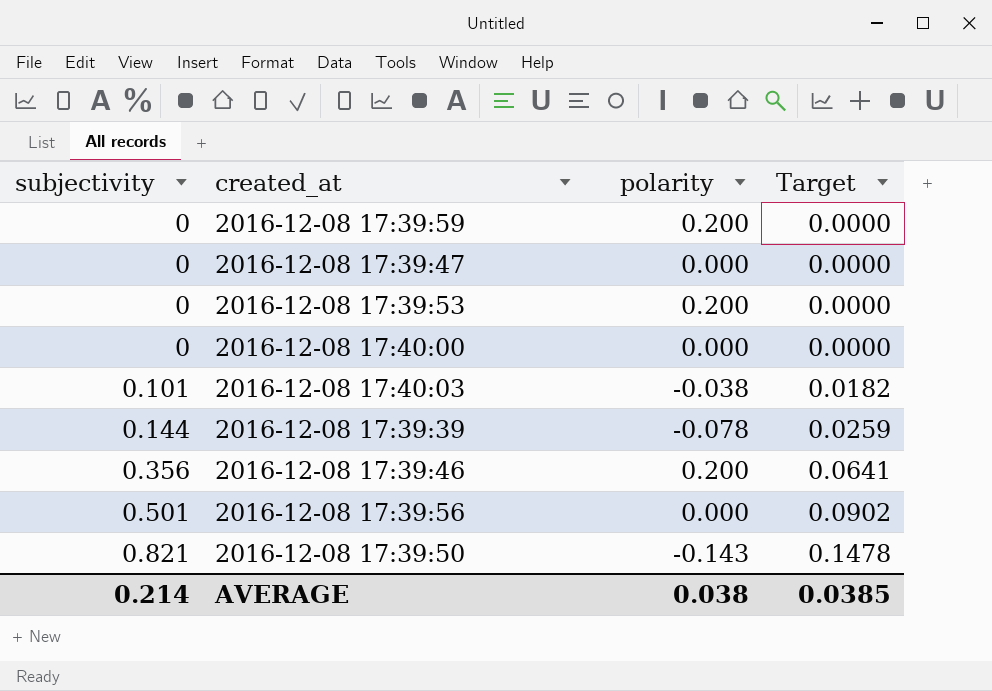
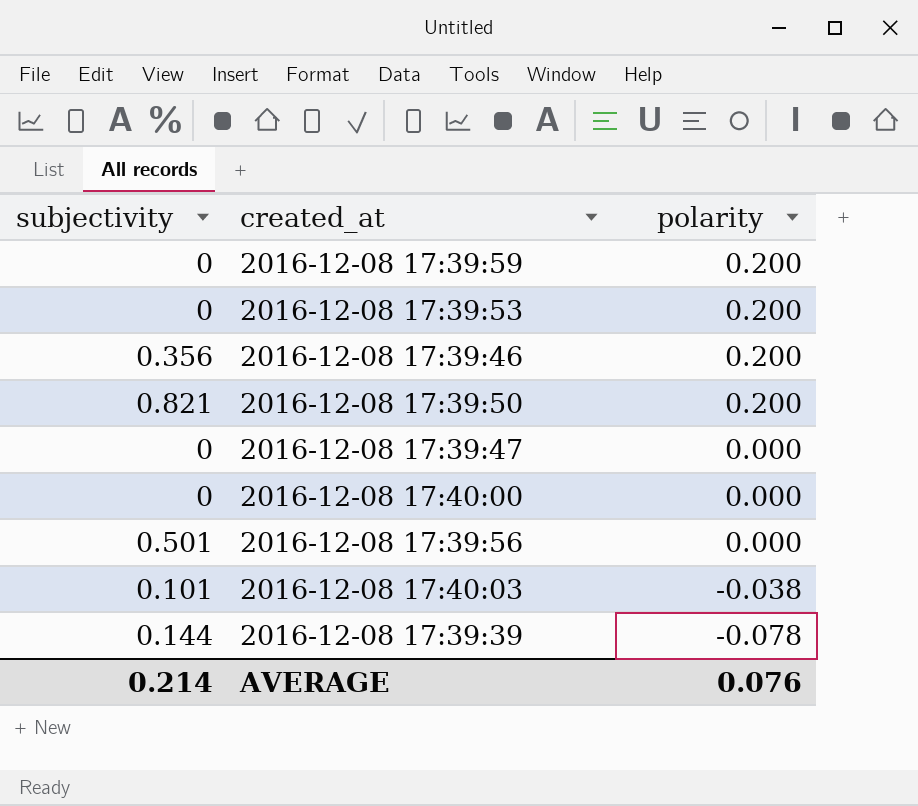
row order: subjectivity ascending -> polarity descending
column Target | formula: [subjectivity] * 0.18 -> none
2016-12-08 17:39:50 | polarity: -0.143 -> 0.200
AVERAGE | polarity: 0.038 -> 0.076

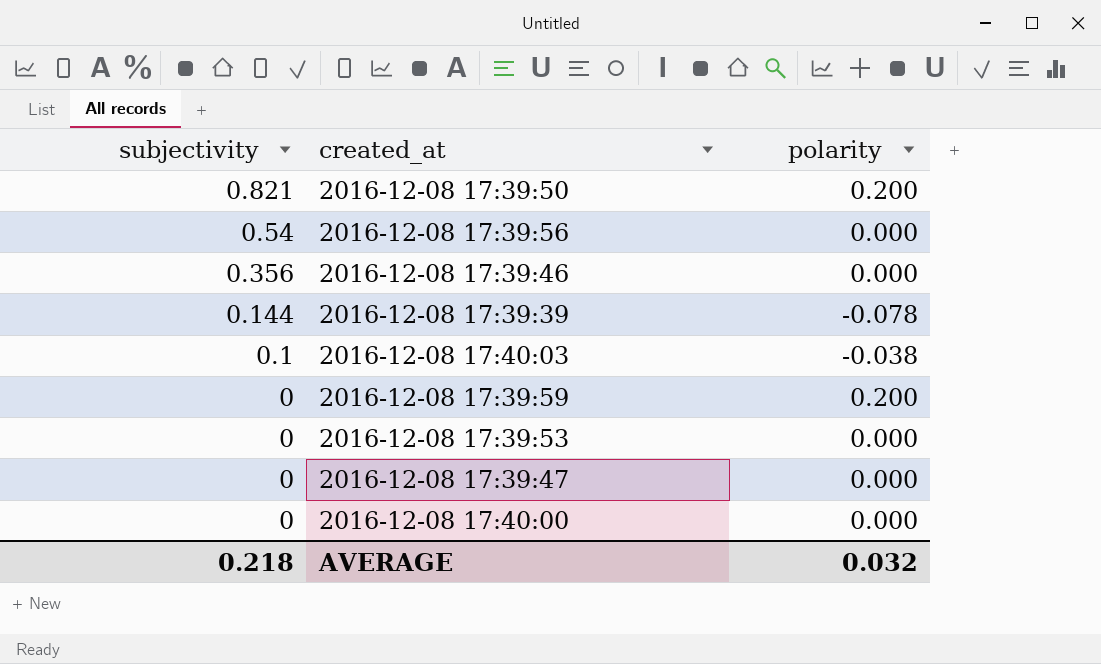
row order: polarity descending -> subjectivity descending
2016-12-08 17:39:56 | subjectivity: 0.501 -> 0.54
2016-12-08 17:39:46 | polarity: 0.200 -> 0.000
2016-12-08 17:40:03 | subjectivity: 0.101 -> 0.1
2016-12-08 17:39:53 | polarity: 0.200 -> 0.000
AVERAGE | subjectivity: 0.214 -> 0.218
AVERAGE | polarity: 0.076 -> 0.032

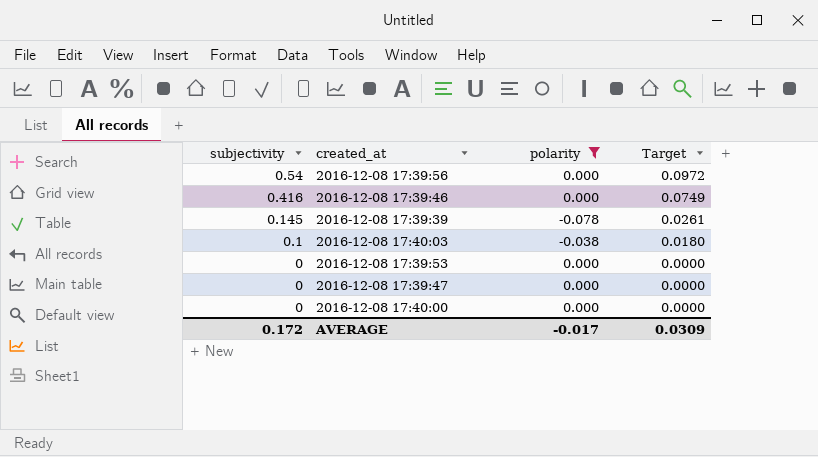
filter: none -> polarity != 0.200
column Target | formula: none -> [subjectivity] * 0.18
2016-12-08 17:39:46 | subjectivity: 0.356 -> 0.416
2016-12-08 17:39:39 | subjectivity: 0.144 -> 0.145
AVERAGE | subjectivity: 0.218 -> 0.172
AVERAGE | polarity: 0.032 -> -0.017

